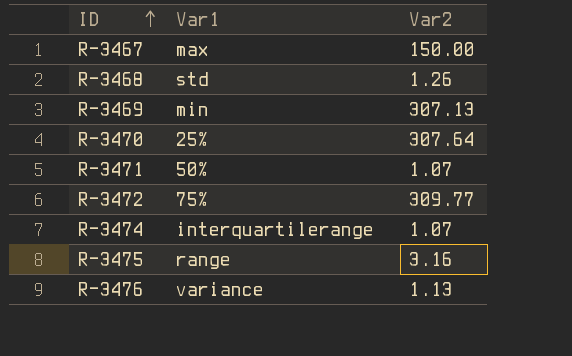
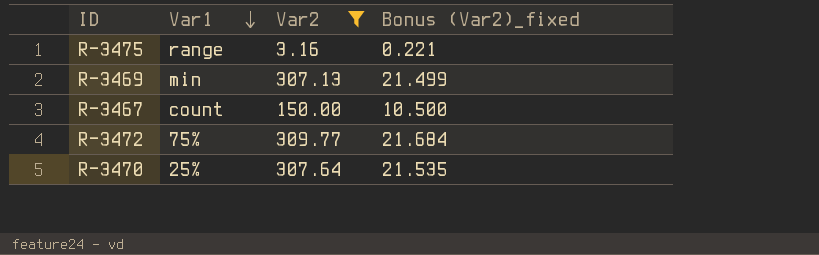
filter: none -> Var2 >= 3.16
row order: ID ascending -> Var1 descending
column Bonus (Var2)_fixed | formula: none -> [Var2] * 0.07
R-3467 | Var1: max -> count

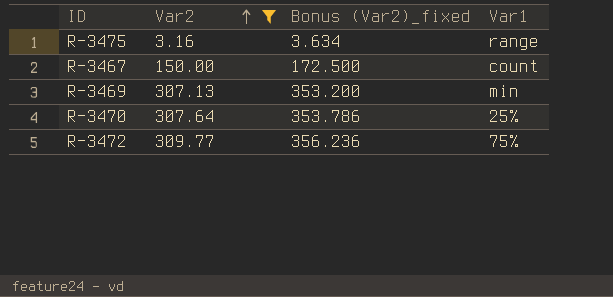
row order: Var1 descending -> Var2 ascending
column Bonus (Var2)_fixed | formula: [Var2] * 0.07 -> [Var2] * 1.15
column Var1 | position: 2 -> 4

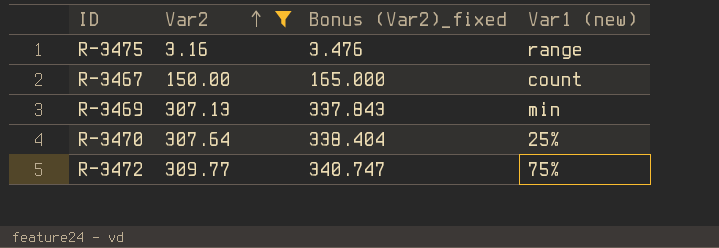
column Bonus (Var2)_fixed | formula: [Var2] * 1.15 -> [Var2] * 1.1
column name: Var1 -> Var1 (new)

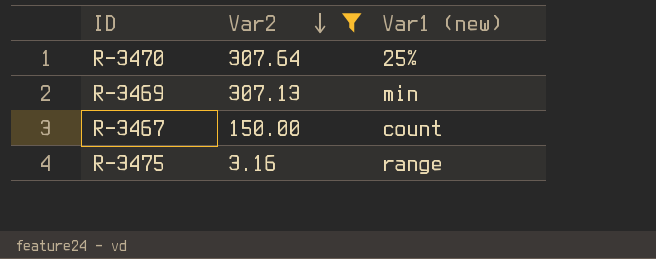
row order: Var2 ascending -> Var2 descending
column Bonus (Var2)_fixed | formula: [Var2] * 1.1 -> none
row R-3472: 309.77 | 340.747 | 75% -> none

